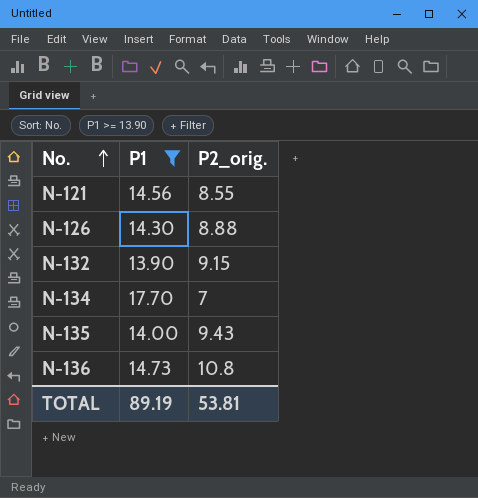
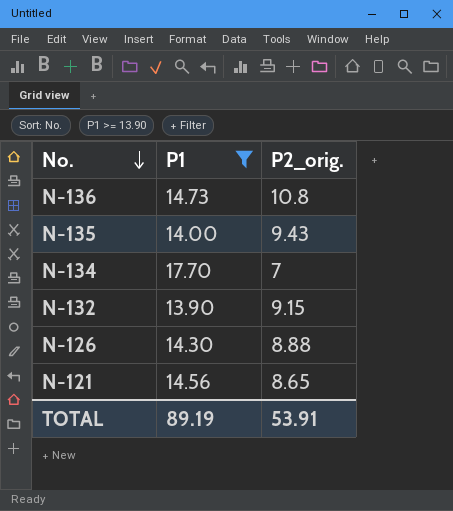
row order: No. ascending -> No. descending
N-121 | P2_orig.: 8.55 -> 8.65
TOTAL | P2_orig.: 53.81 -> 53.91

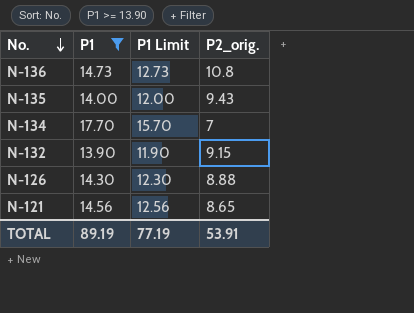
column P1 Limit | formula: none -> [P1] - 2

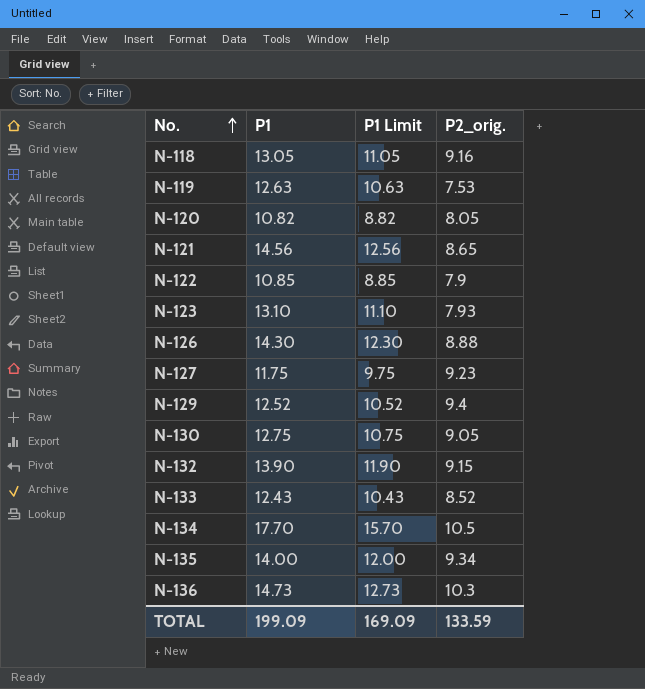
filter: P1 >= 13.90 -> none
row order: No. descending -> No. ascending
N-134 | P2_orig.: 7 -> 10.5
N-135 | P2_orig.: 9.43 -> 9.34
N-136 | P2_orig.: 10.8 -> 10.3
TOTAL | P1: 89.19 -> 199.09
TOTAL | P1 Limit: 77.19 -> 169.09
TOTAL | P2_orig.: 53.91 -> 133.59

